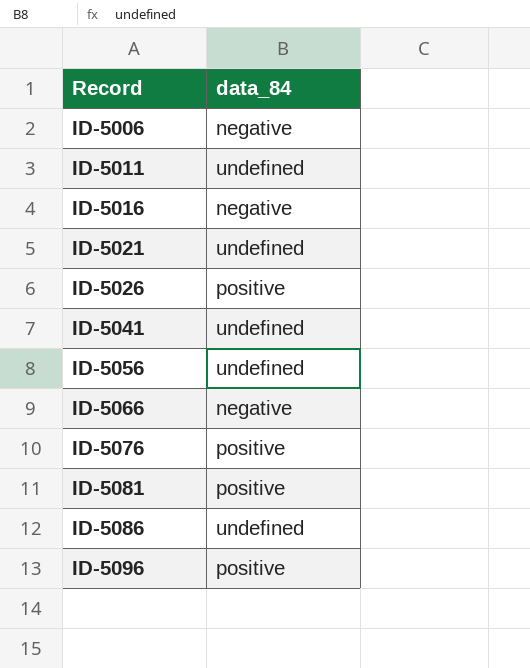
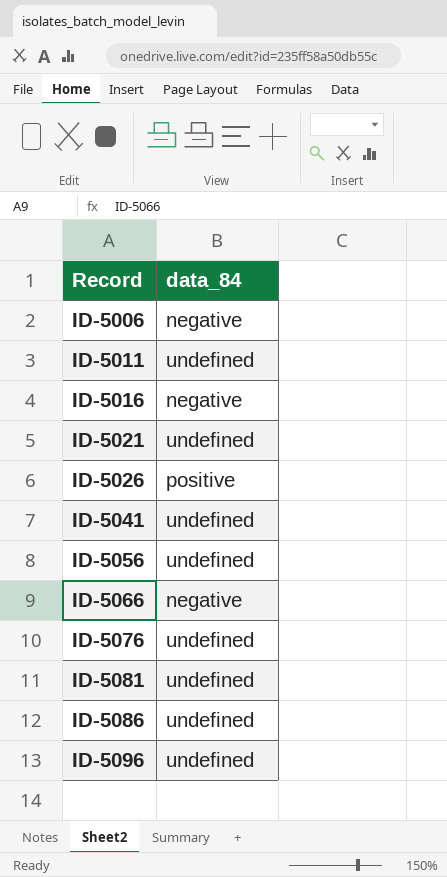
ID-5076 | data_84: positive -> undefined
ID-5081 | data_84: positive -> undefined
ID-5096 | data_84: positive -> undefined

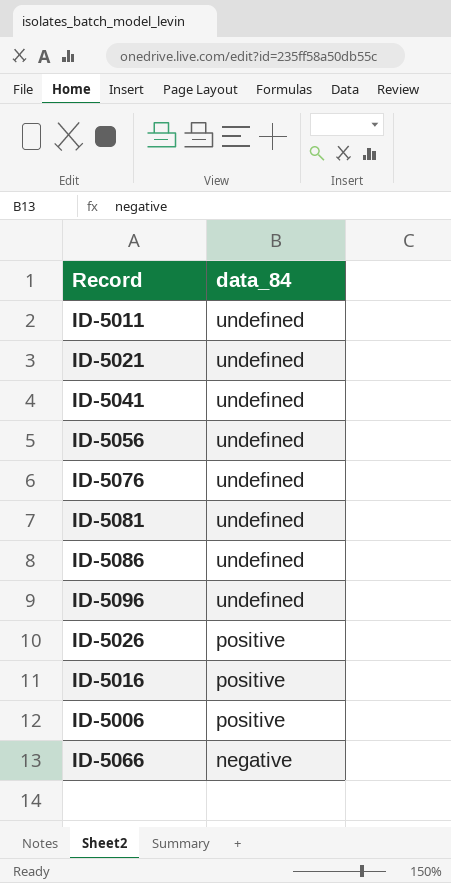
row order: Record ascending -> data_84 descending
ID-5016 | data_84: negative -> positive
ID-5006 | data_84: negative -> positive

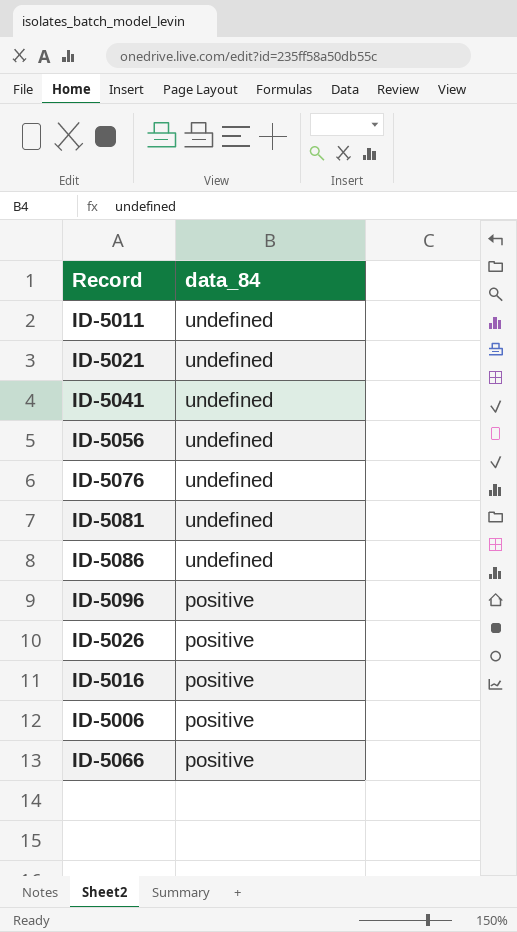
ID-5096 | data_84: undefined -> positive
ID-5066 | data_84: negative -> positive

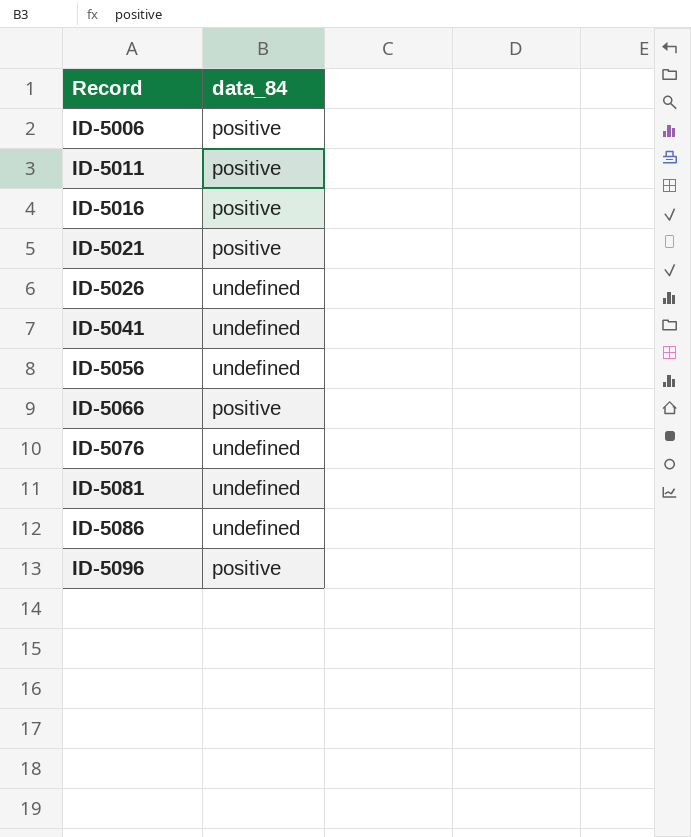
row order: data_84 descending -> Record ascending
ID-5011 | data_84: undefined -> positive
ID-5021 | data_84: undefined -> positive
ID-5026 | data_84: positive -> undefined

